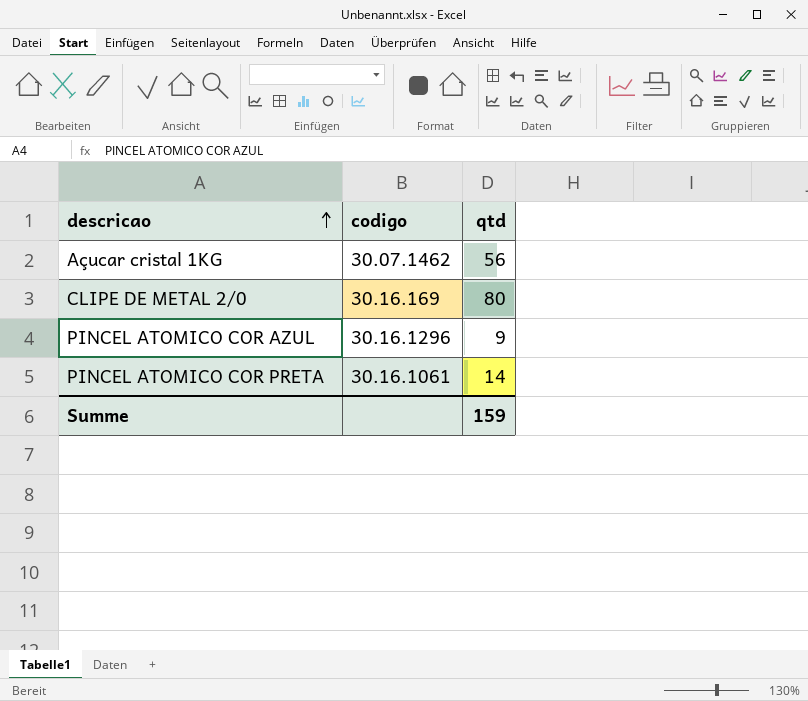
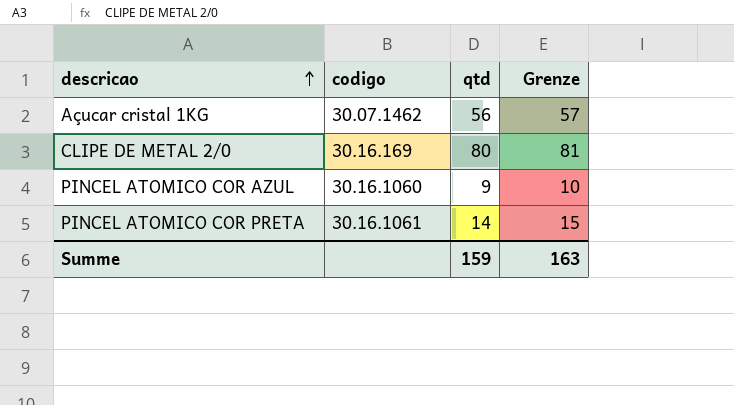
column Grenze | formula: none -> [qtd] + 1
PINCEL ATOMICO COR AZUL | codigo: 30.16.1296 -> 30.16.1060

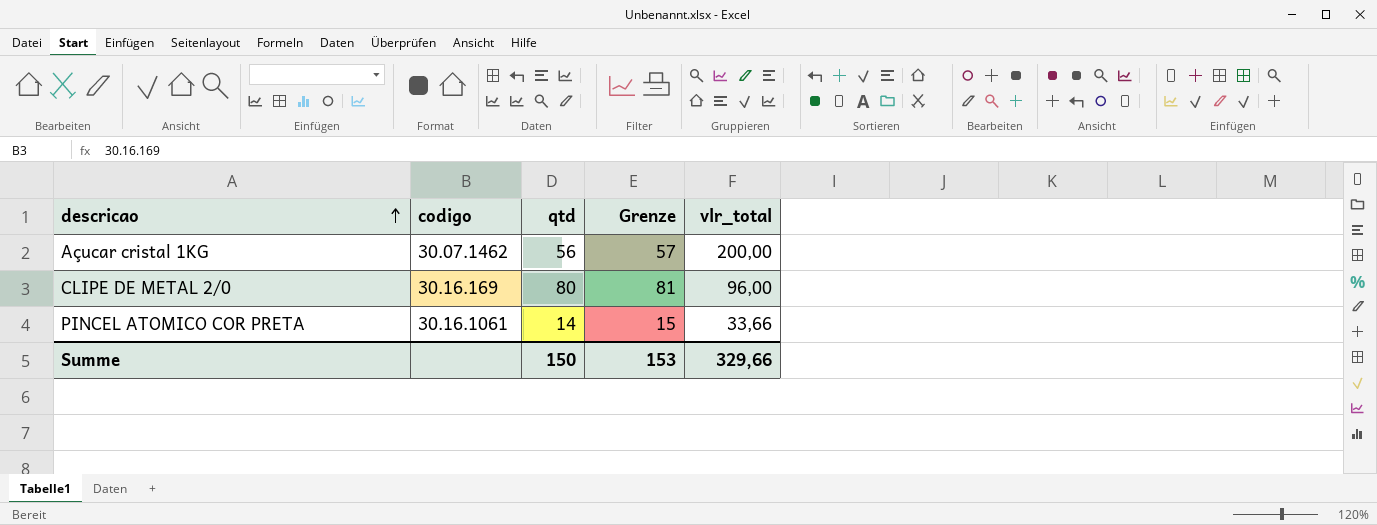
column vlr_total | position: none -> 5
row PINCEL ATOMICO COR AZUL: 30.16.1060 | 9 | 10 -> none
Summe | qtd: 159 -> 150
Summe | Grenze: 163 -> 153

